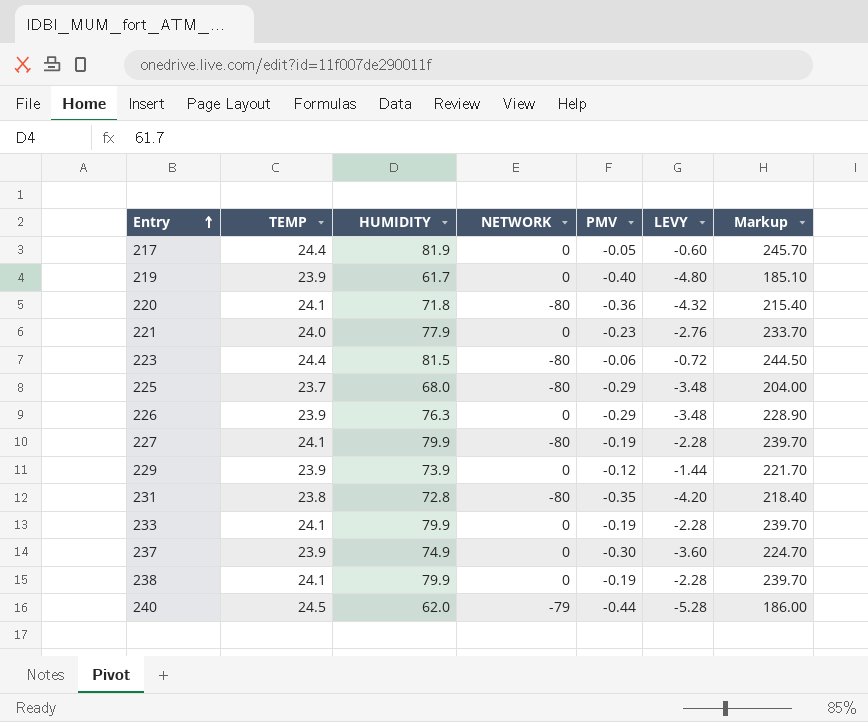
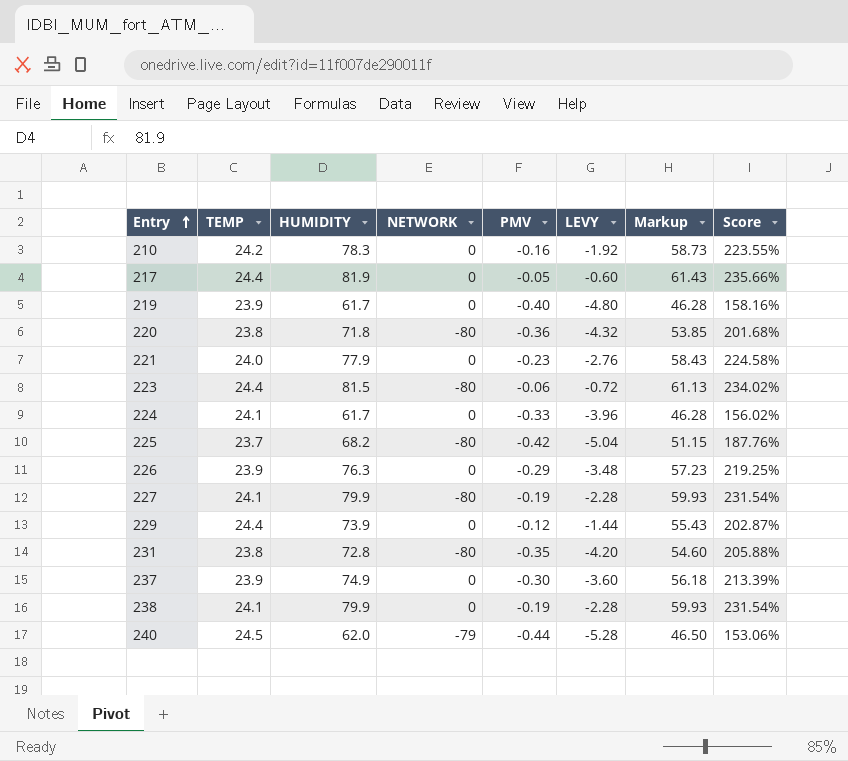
column Markup | formula: [HUMIDITY] * 3 -> [HUMIDITY] * 0.75
column Score | formula: none -> ([HUMIDITY] - [TEMP]) / [TEMP]
row 233: 24.1 | 79.9 | 0 | -0.19 | -2.28 | 239.70 -> none
row 210: none -> 24.2 | 78.3 | 0 | -0.16 | -1.92 | 58.73 | 223.55%
220 | TEMP: 24.1 -> 23.8
row 224: none -> 24.1 | 61.7 | 0 | -0.33 | -3.96 | 46.28 | 156.02%
225 | HUMIDITY: 68.0 -> 68.2
225 | PMV: -0.29 -> -0.42
225 | LEVY: -3.48 -> -5.04
229 | TEMP: 23.9 -> 24.4

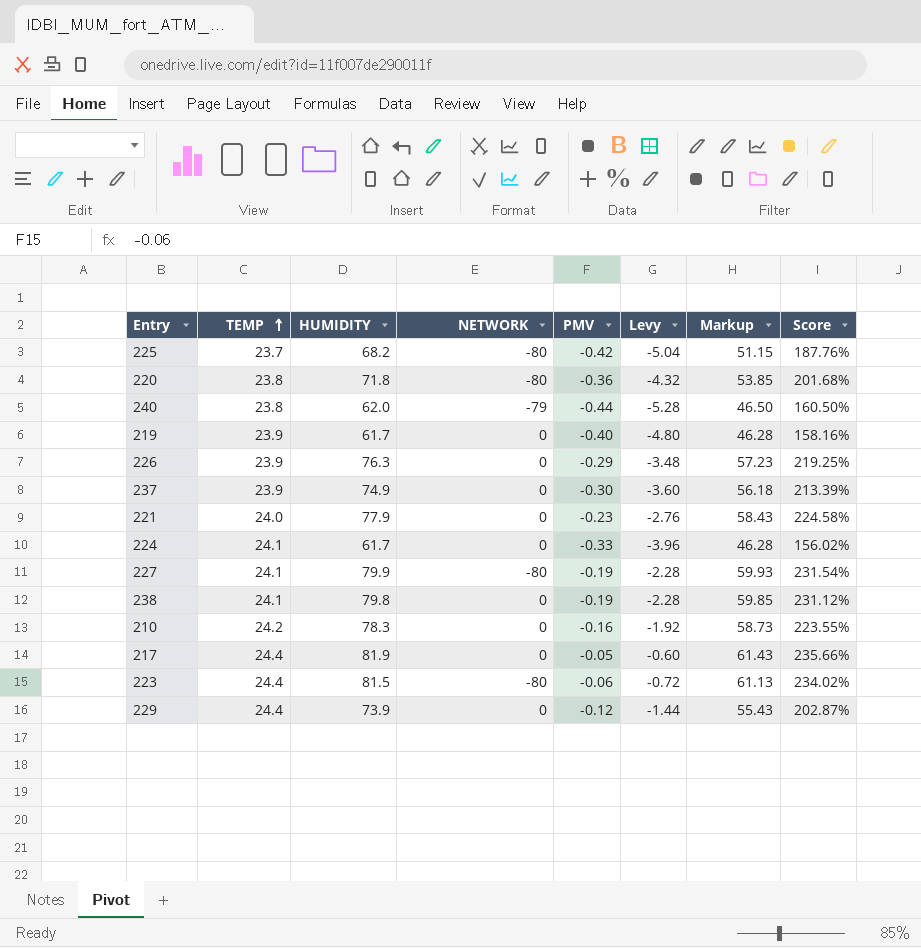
row order: Entry ascending -> TEMP ascending
column name: LEVY -> Levy
row 231: 23.8 | 72.8 | -80 | -0.35 | -4.20 | 54.60 | 205.88% -> none
240 | TEMP: 24.5 -> 23.8
240 | Score: 153.06% -> 160.50%
238 | HUMIDITY: 79.9 -> 79.8
238 | Markup: 59.93 -> 59.85
238 | Score: 231.54% -> 231.12%

